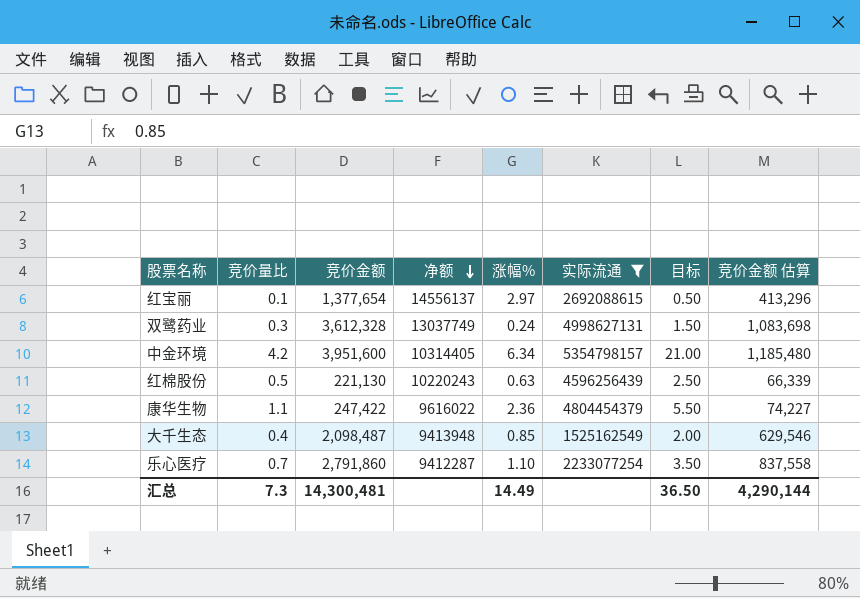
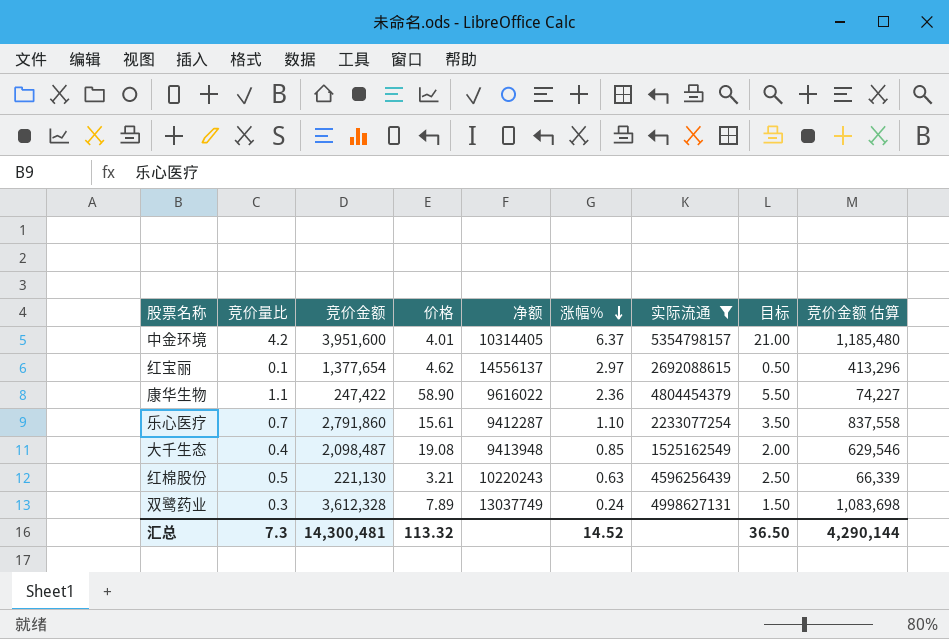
row order: 净额 descending -> 涨幅% descending
column 价格 | position: none -> 4
中金环境 | 涨幅%: 6.34 -> 6.37
汇总 | 涨幅%: 14.49 -> 14.52

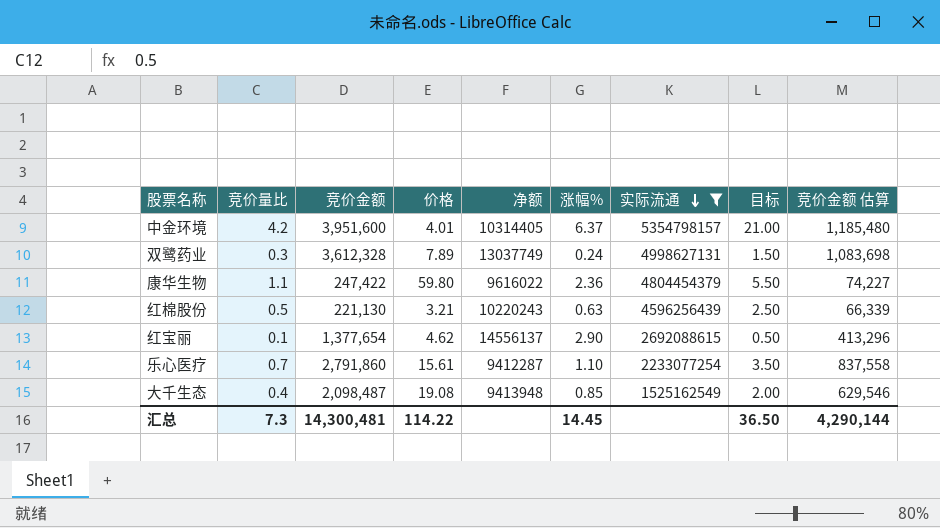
row order: 涨幅% descending -> 实际流通 descending
康华生物 | 价格: 58.90 -> 59.80
红宝丽 | 涨幅%: 2.97 -> 2.90
汇总 | 价格: 113.32 -> 114.22
汇总 | 涨幅%: 14.52 -> 14.45

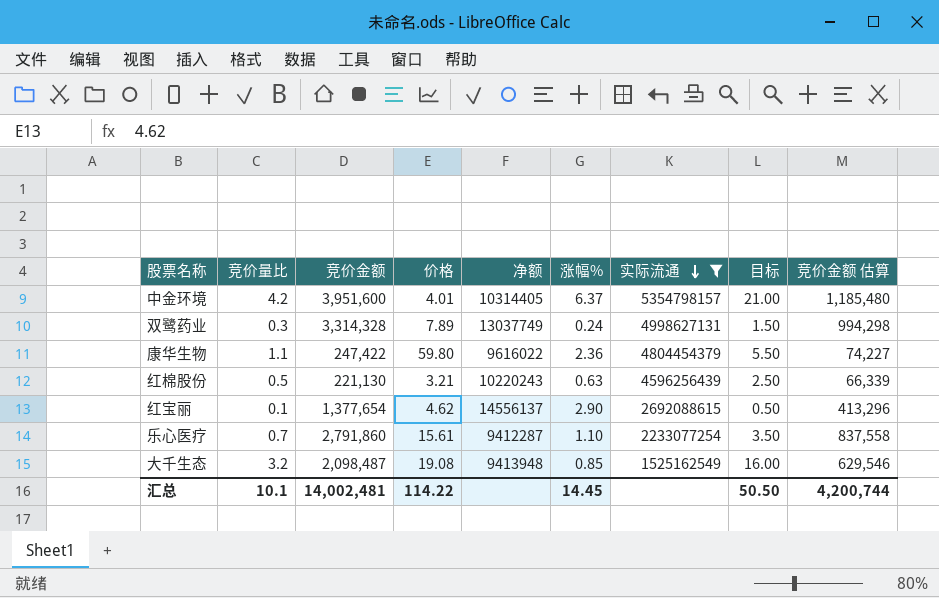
双鹭药业 | 竞价金额: 3,612,328 -> 3,314,328
双鹭药业 | 竞价金额 估算: 1,083,698 -> 994,298
大千生态 | 竞价量比: 0.4 -> 3.2
大千生态 | 目标: 2.00 -> 16.00
汇总 | 竞价量比: 7.3 -> 10.1
汇总 | 竞价金额: 14,300,481 -> 14,002,481
汇总 | 目标: 36.50 -> 50.50
汇总 | 竞价金额 估算: 4,290,144 -> 4,200,744

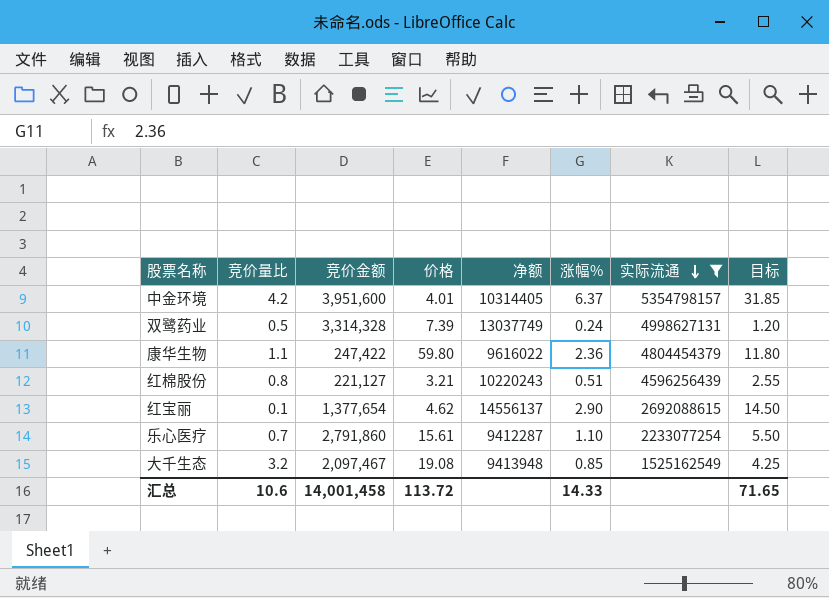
column 竞价金额 估算 | formula: [竞价金额] * 0.3 -> none
column 目标 | formula: [竞价量比] * 5 -> [涨幅%] * 5
双鹭药业 | 竞价量比: 0.3 -> 0.5
双鹭药业 | 价格: 7.89 -> 7.39
红棉股份 | 竞价量比: 0.5 -> 0.8
红棉股份 | 竞价金额: 221,130 -> 221,127
红棉股份 | 涨幅%: 0.63 -> 0.51
大千生态 | 竞价金额: 2,098,487 -> 2,097,467
汇总 | 竞价量比: 10.1 -> 10.6
汇总 | 竞价金额: 14,002,481 -> 14,001,458
汇总 | 价格: 114.22 -> 113.72
汇总 | 涨幅%: 14.45 -> 14.33
汇总 | 目标: 50.50 -> 71.65

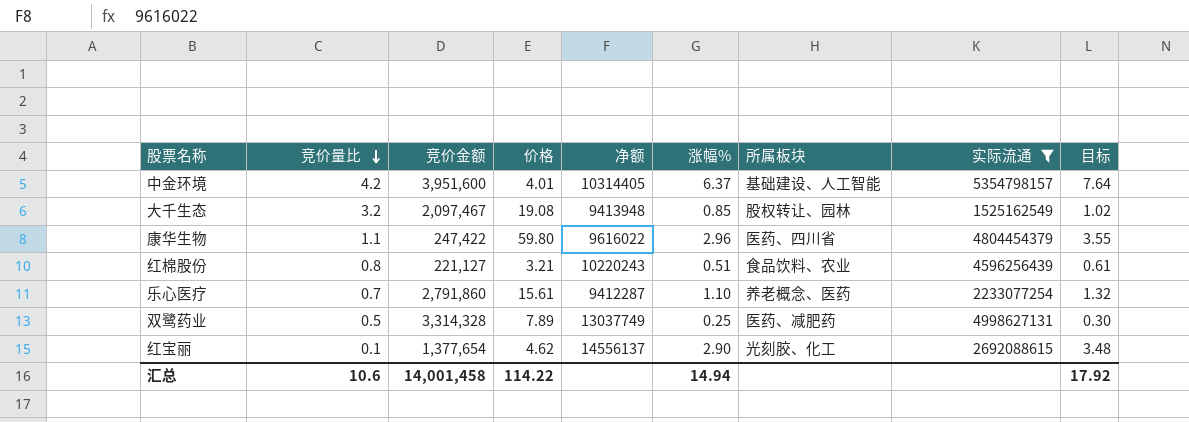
row order: 实际流通 descending -> 竞价量比 descending
column 所属板块 | position: none -> 7
column 目标 | formula: [涨幅%] * 5 -> [涨幅%] * 1.2
康华生物 | 涨幅%: 2.36 -> 2.96
双鹭药业 | 价格: 7.39 -> 7.89
双鹭药业 | 涨幅%: 0.24 -> 0.25
汇总 | 价格: 113.72 -> 114.22
汇总 | 涨幅%: 14.33 -> 14.94
汇总 | 目标: 71.65 -> 17.92

